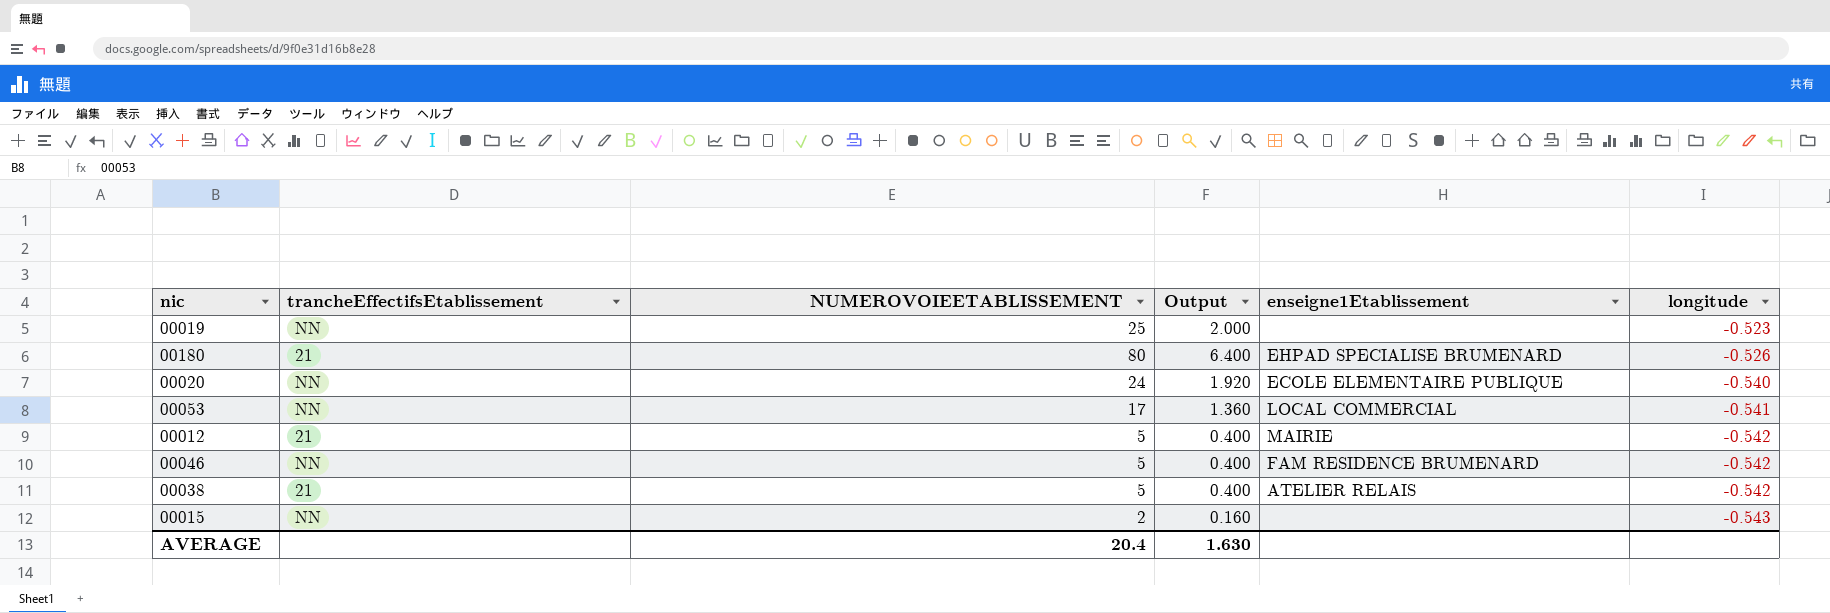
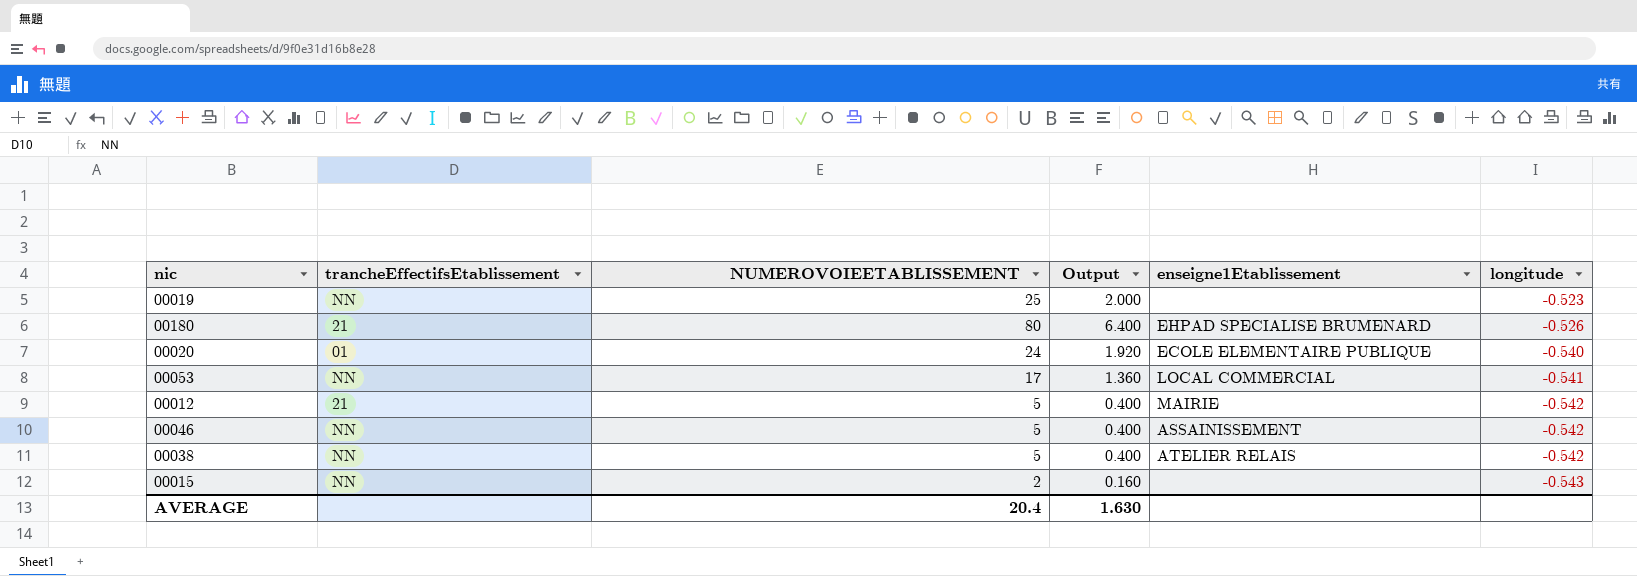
00020 | trancheEffectifsEtablissement: NN -> 01
00046 | enseigne1Etablissement: FAM RESIDENCE BRUMENARD -> ASSAINISSEMENT
00038 | trancheEffectifsEtablissement: 21 -> NN

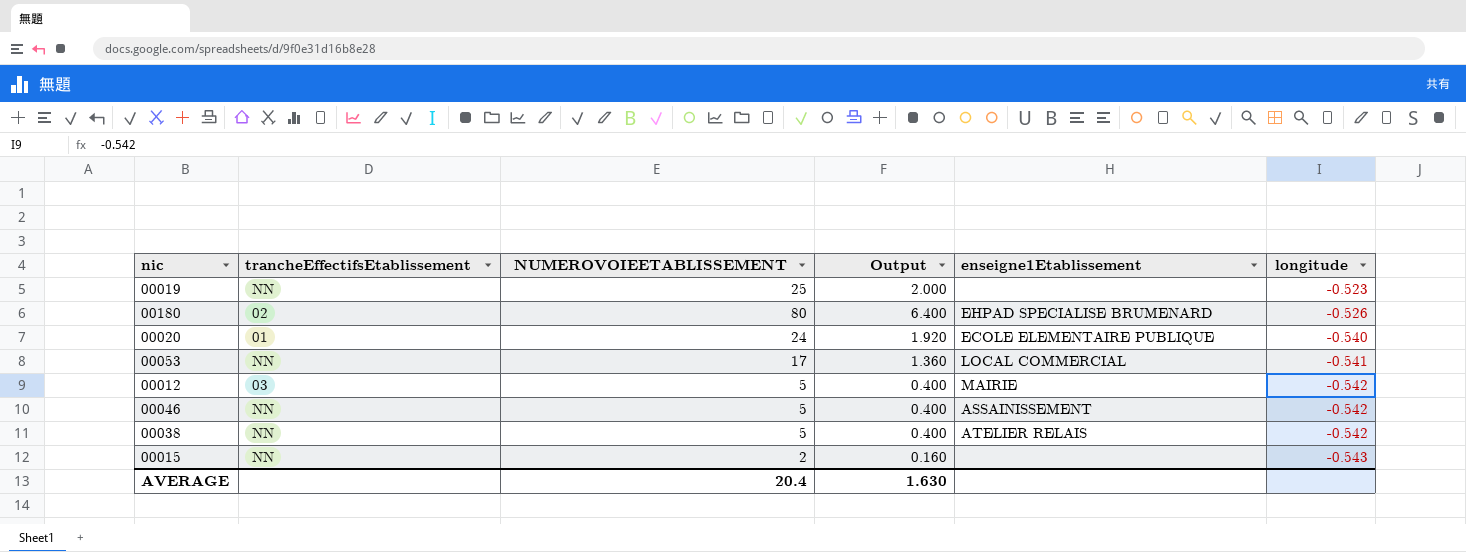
00180 | trancheEffectifsEtablissement: 21 -> 02
00012 | trancheEffectifsEtablissement: 21 -> 03

